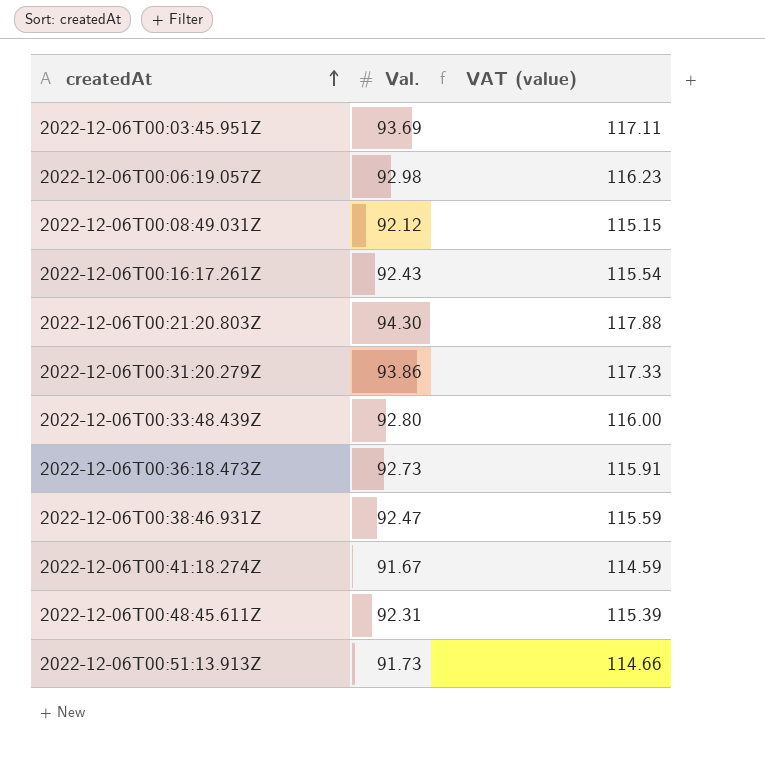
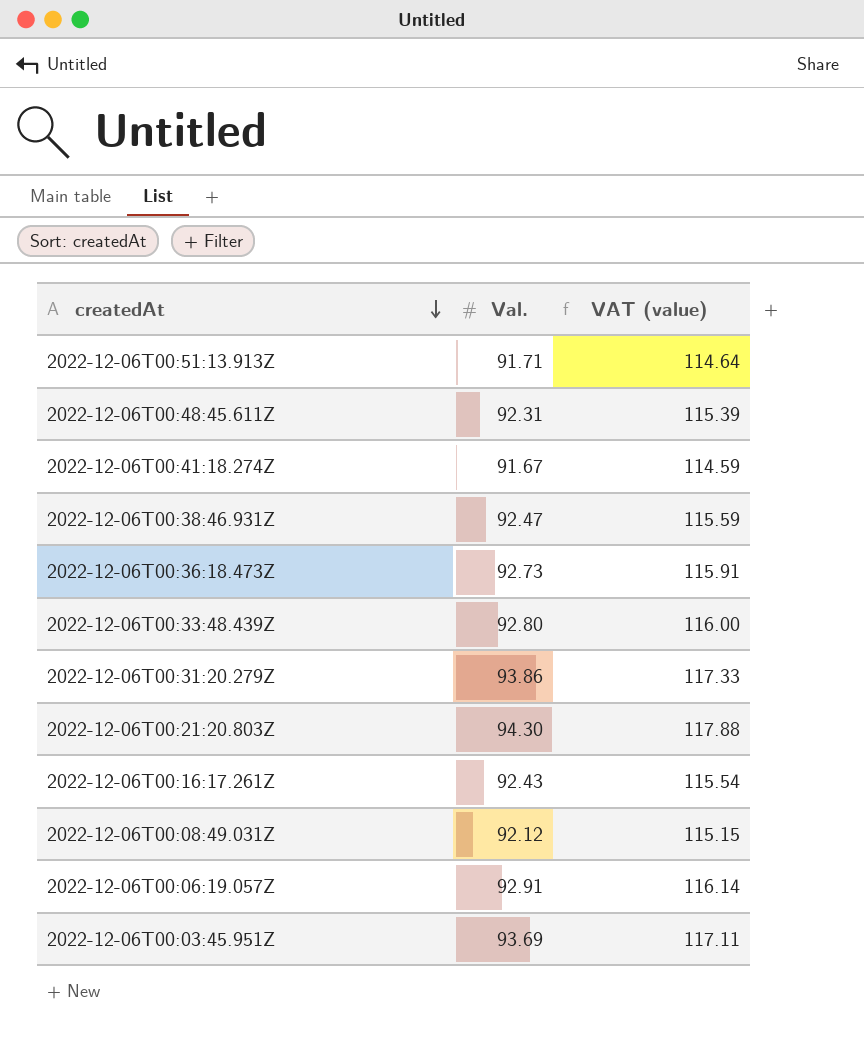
row order: createdAt ascending -> createdAt descending
2022-12-06T00:51:13.913Z | Val.: 91.73 -> 91.71
2022-12-06T00:51:13.913Z | VAT (value): 114.66 -> 114.64
2022-12-06T00:06:19.057Z | Val.: 92.98 -> 92.91
2022-12-06T00:06:19.057Z | VAT (value): 116.23 -> 116.14

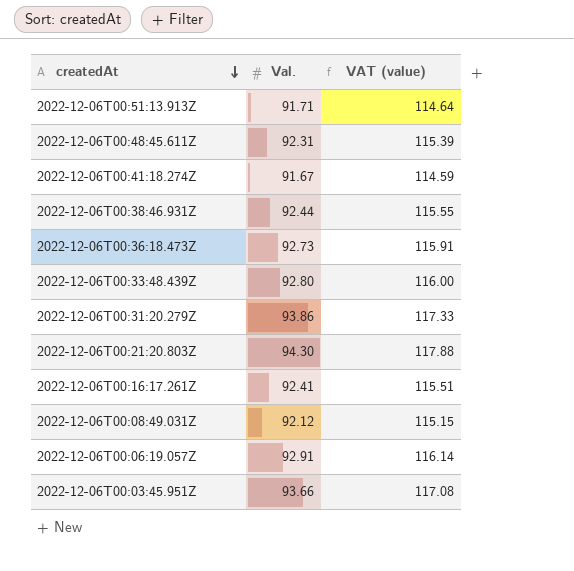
2022-12-06T00:38:46.931Z | Val.: 92.47 -> 92.44
2022-12-06T00:38:46.931Z | VAT (value): 115.59 -> 115.55
2022-12-06T00:16:17.261Z | Val.: 92.43 -> 92.41
2022-12-06T00:16:17.261Z | VAT (value): 115.54 -> 115.51
2022-12-06T00:03:45.951Z | Val.: 93.69 -> 93.66
2022-12-06T00:03:45.951Z | VAT (value): 117.11 -> 117.08

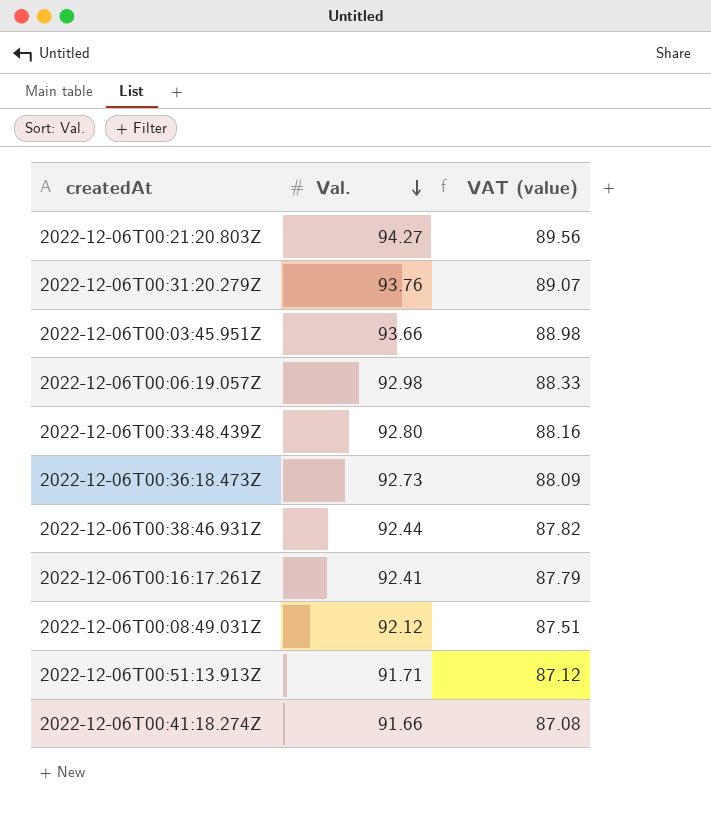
row order: createdAt descending -> Val. descending
column VAT (value) | formula: [Val.] * 1.25 -> [Val.] * 0.95
row 2022-12-06T00:48:45.611Z: 92.31 | 115.39 -> none
2022-12-06T00:21:20.803Z | Val.: 94.30 -> 94.27
2022-12-06T00:31:20.279Z | Val.: 93.86 -> 93.76
2022-12-06T00:06:19.057Z | Val.: 92.91 -> 92.98
2022-12-06T00:41:18.274Z | Val.: 91.67 -> 91.66

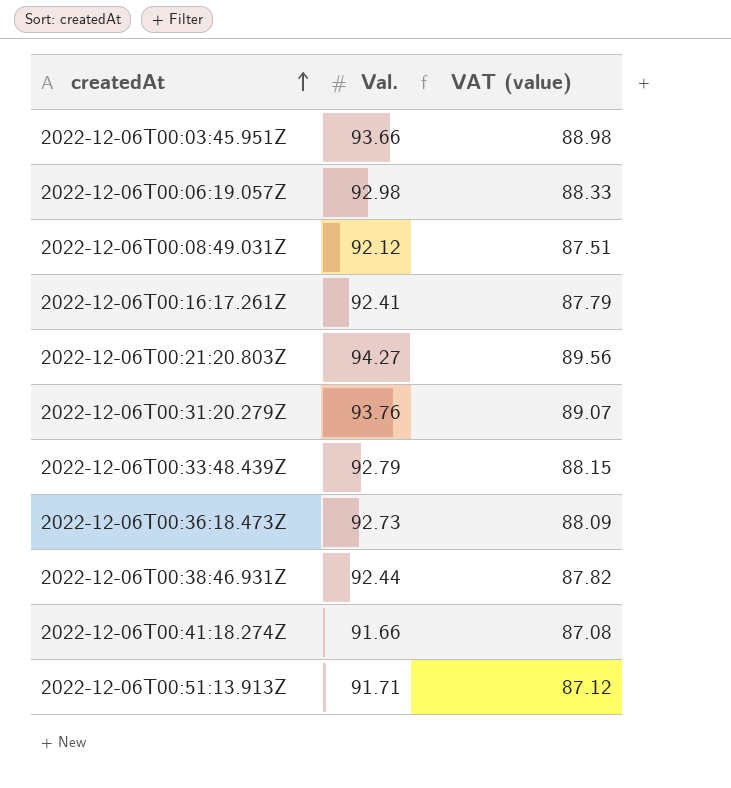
row order: Val. descending -> createdAt ascending
2022-12-06T00:33:48.439Z | Val.: 92.80 -> 92.79
2022-12-06T00:33:48.439Z | VAT (value): 88.16 -> 88.15

